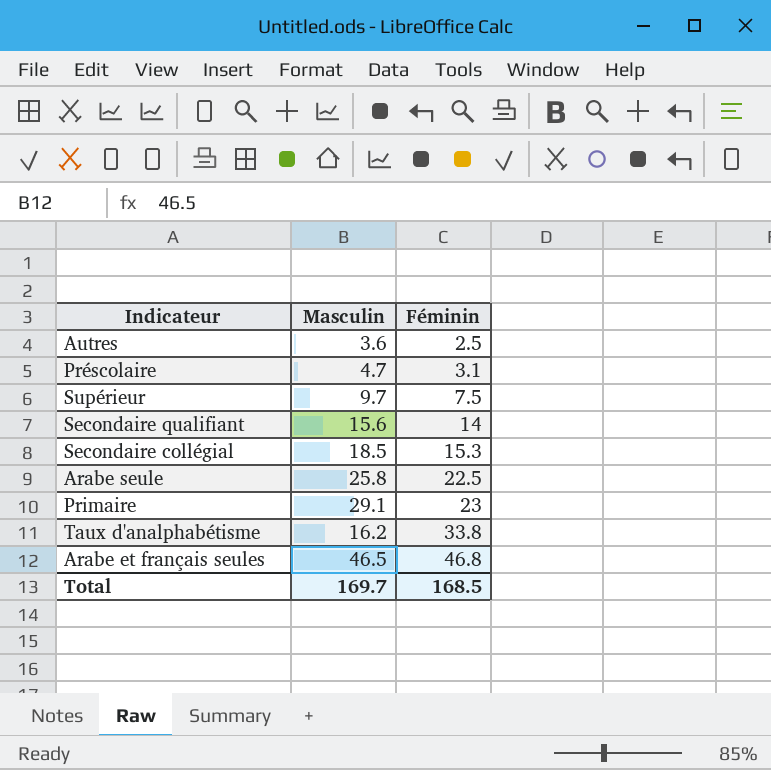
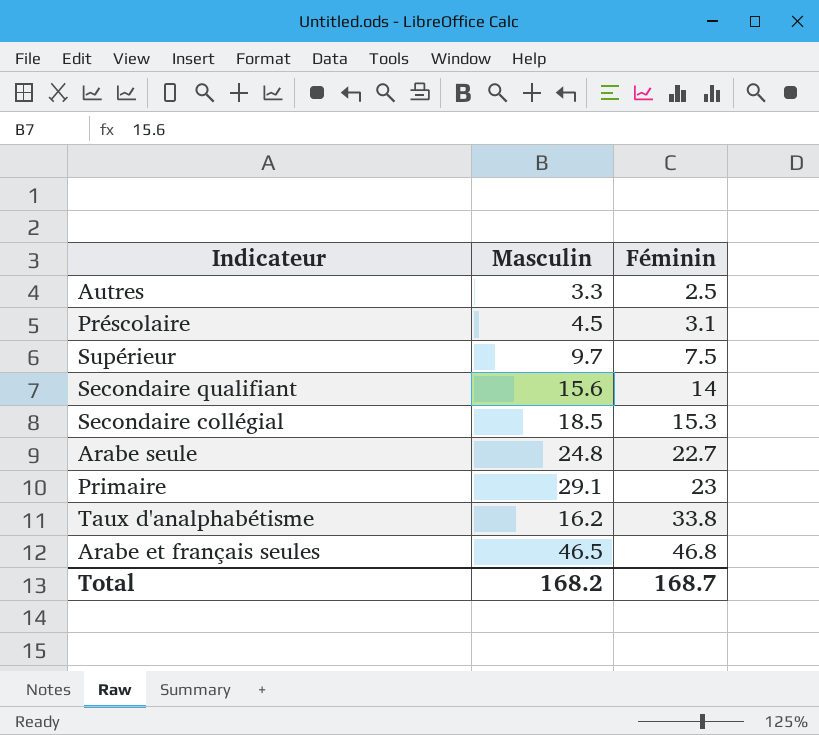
Autres | Masculin: 3.6 -> 3.3
Préscolaire | Masculin: 4.7 -> 4.5
Arabe seule | Masculin: 25.8 -> 24.8
Arabe seule | Féminin: 22.5 -> 22.7
Total | Masculin: 169.7 -> 168.2
Total | Féminin: 168.5 -> 168.7

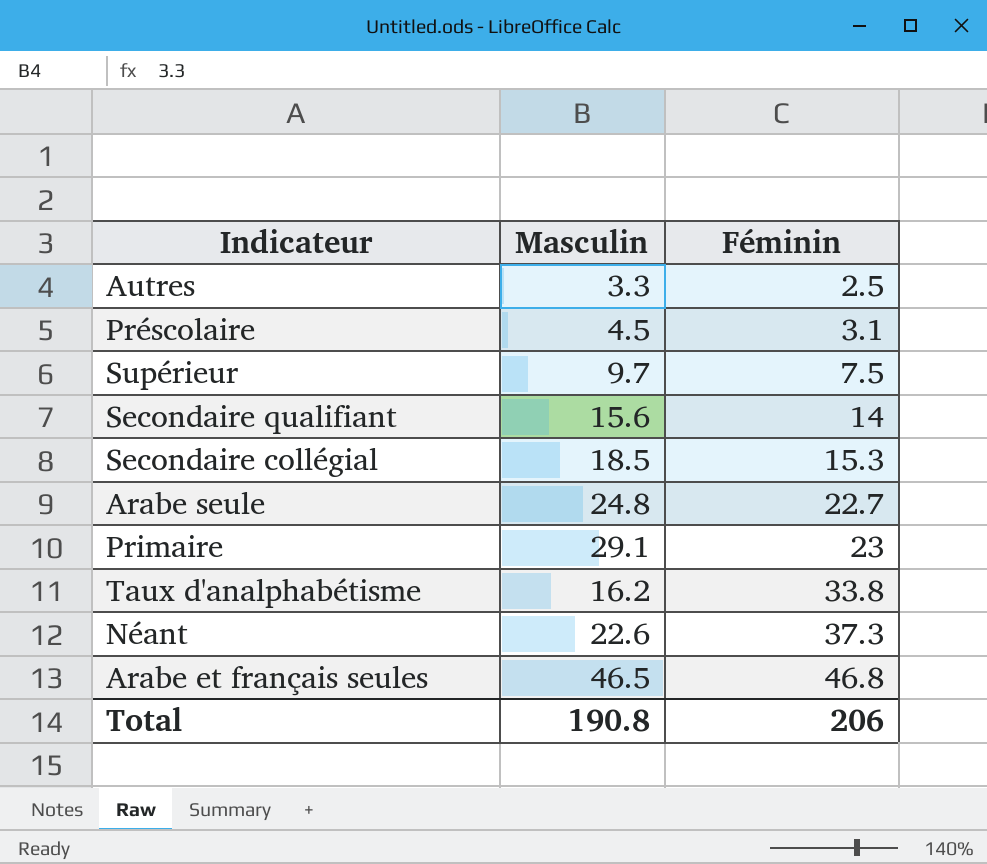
row Néant: none -> 22.6 | 37.3
Total | Masculin: 168.2 -> 190.8
Total | Féminin: 168.7 -> 206

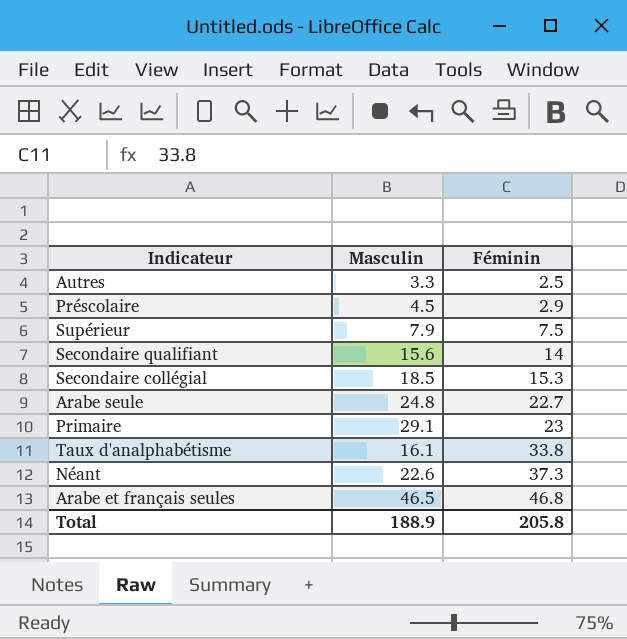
Préscolaire | Féminin: 3.1 -> 2.9
Supérieur | Masculin: 9.7 -> 7.9
Taux d'analphabétisme | Masculin: 16.2 -> 16.1
Total | Masculin: 190.8 -> 188.9
Total | Féminin: 206 -> 205.8

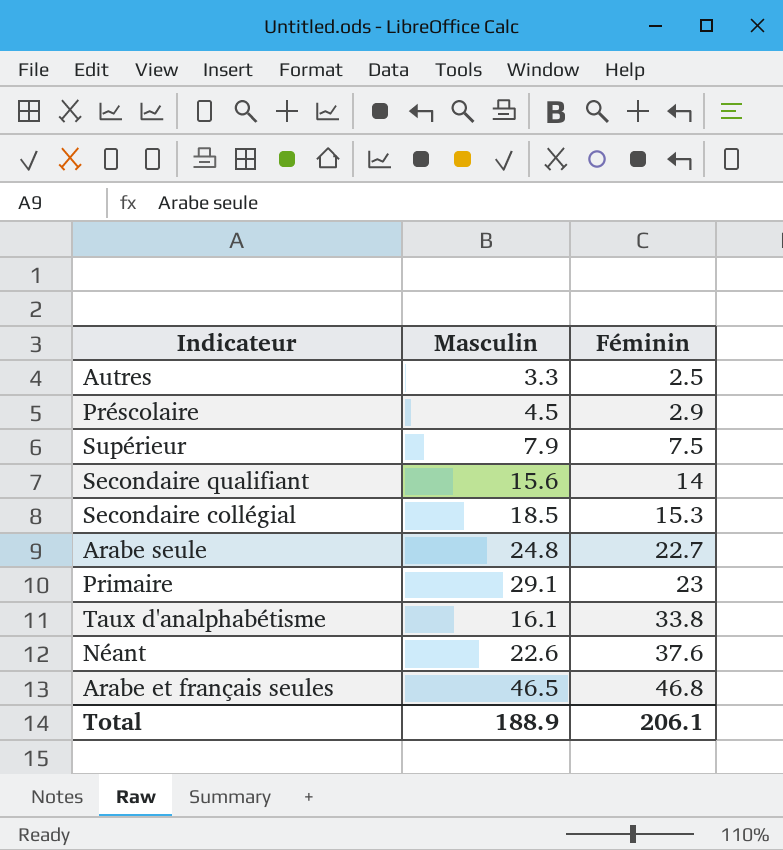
Néant | Féminin: 37.3 -> 37.6
Total | Féminin: 205.8 -> 206.1

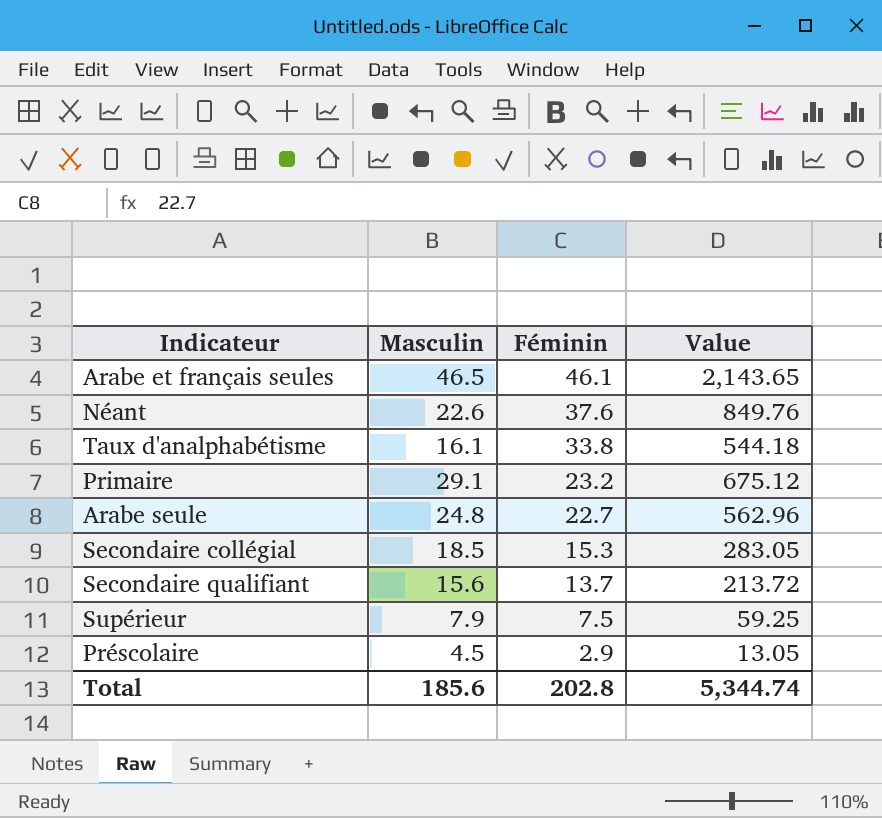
row order: Féminin ascending -> Féminin descending
column Value | formula: none -> [Masculin] * [Féminin]
row Autres: 3.3 | 2.5 -> none
Arabe et français seules | Féminin: 46.8 -> 46.1
Primaire | Féminin: 23 -> 23.2
Secondaire qualifiant | Féminin: 14 -> 13.7
Total | Masculin: 188.9 -> 185.6
Total | Féminin: 206.1 -> 202.8

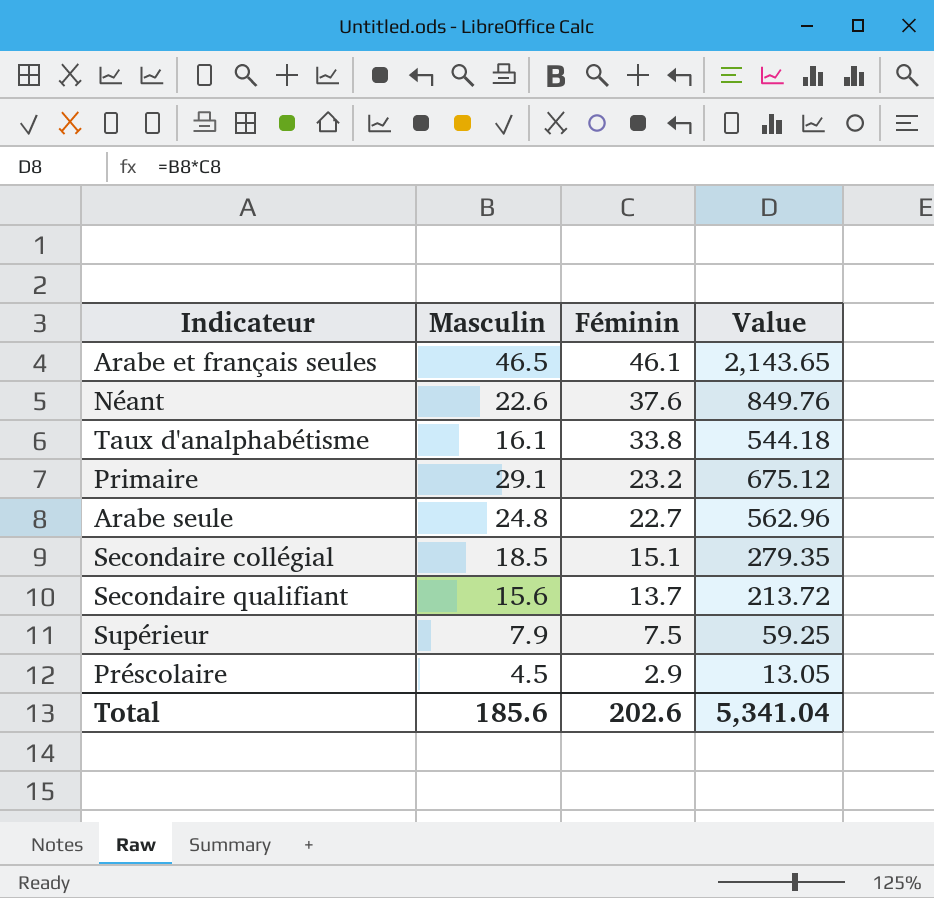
Secondaire collégial | Féminin: 15.3 -> 15.1
Secondaire collégial | Value: 283.05 -> 279.35
Total | Féminin: 202.8 -> 202.6
Total | Value: 5,344.74 -> 5,341.04

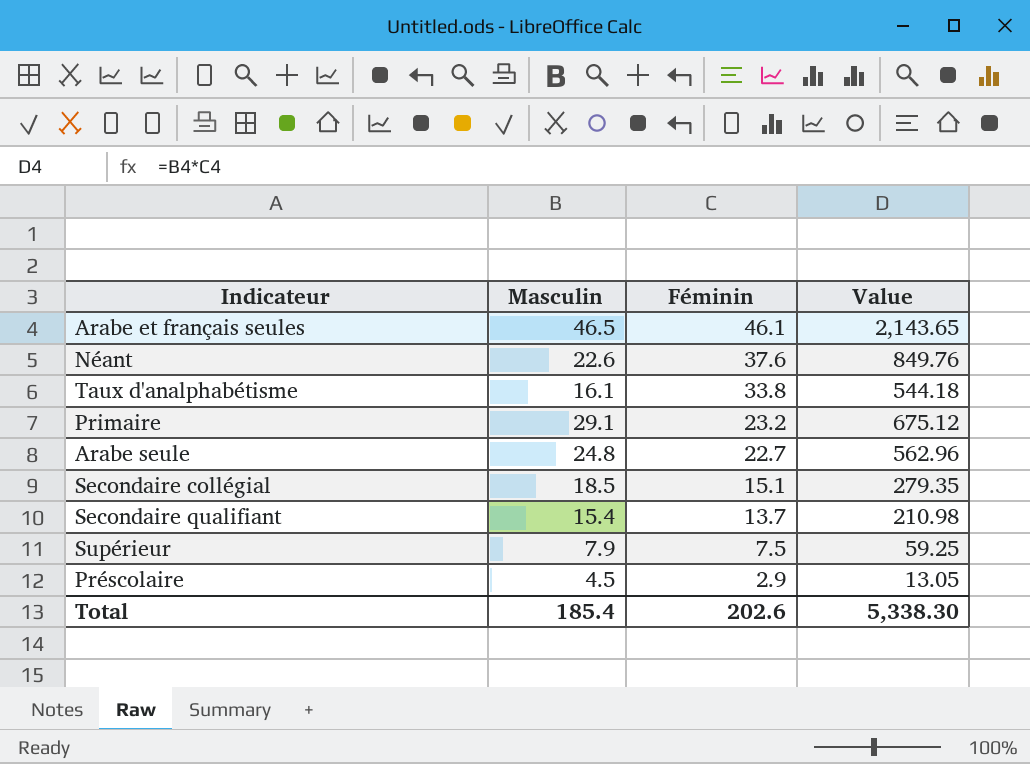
Secondaire qualifiant | Masculin: 15.6 -> 15.4
Secondaire qualifiant | Value: 213.72 -> 210.98
Total | Masculin: 185.6 -> 185.4
Total | Value: 5,341.04 -> 5,338.30

